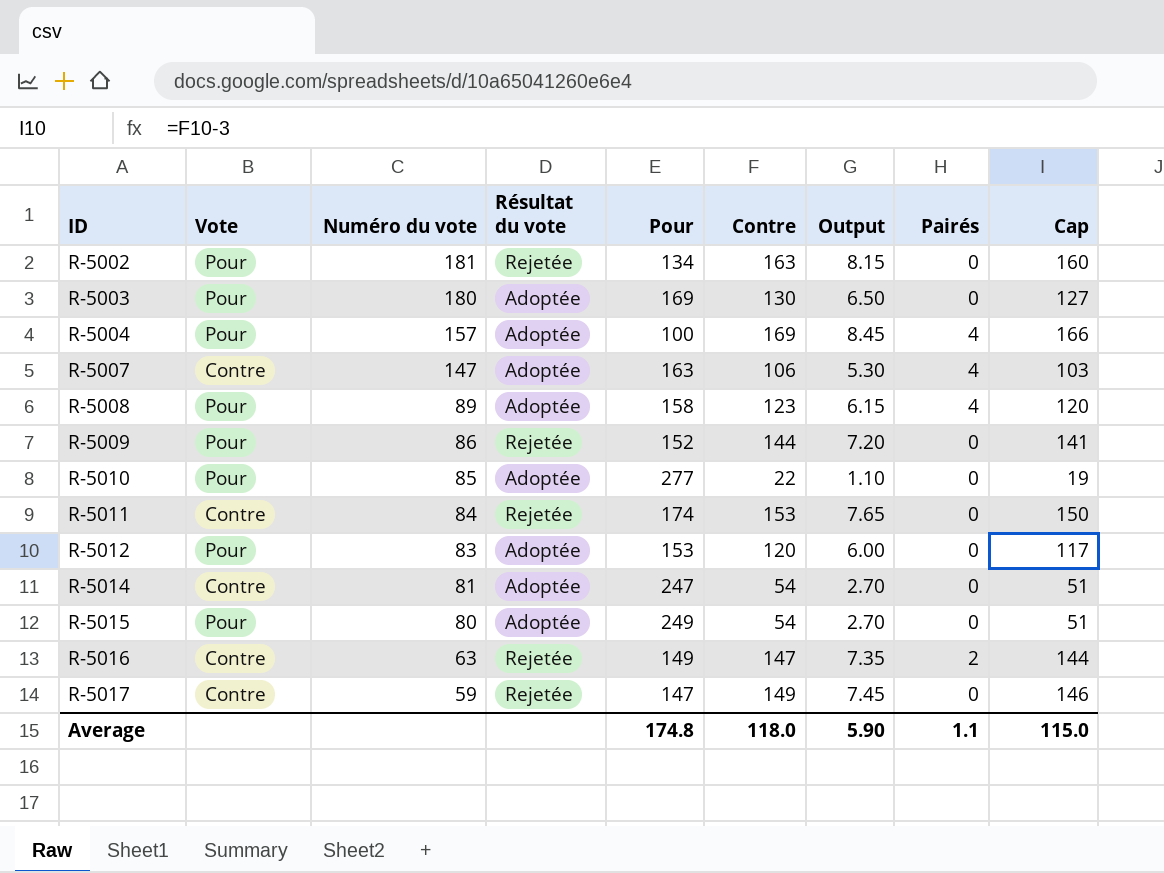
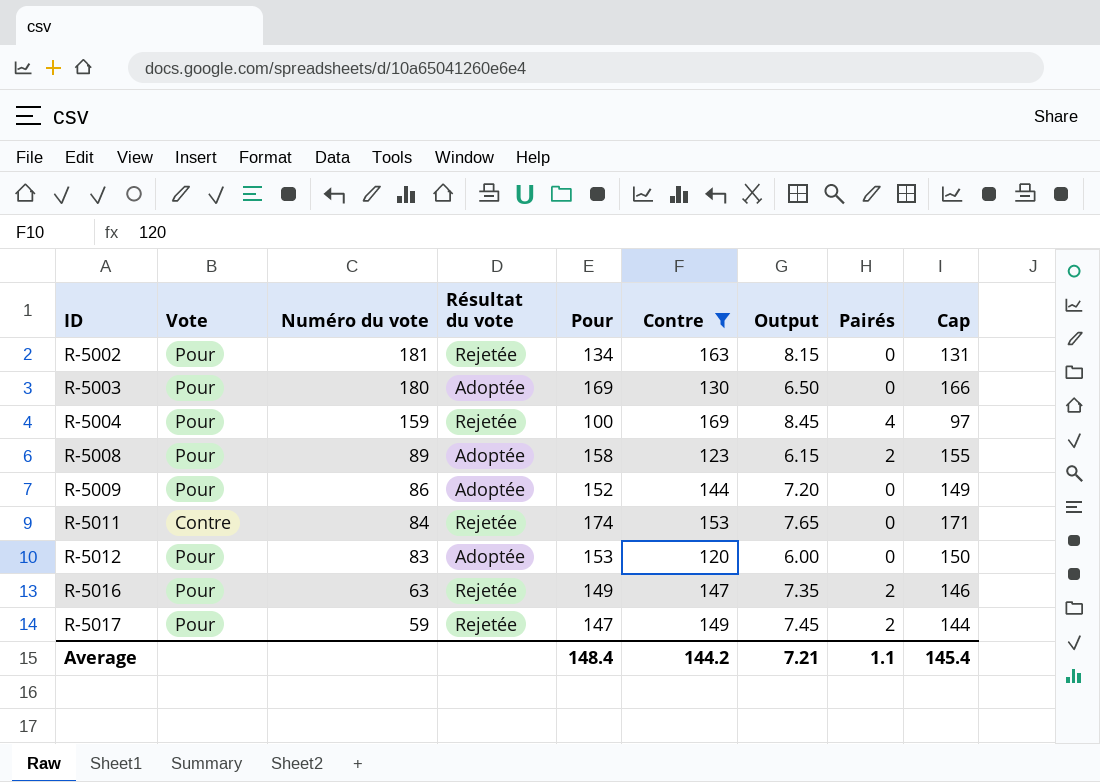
filter: none -> Contre >= 120
column Cap | formula: [Contre] - 3 -> [Pour] - 3
R-5004 | Numéro du vote: 157 -> 159
R-5004 | Résultat du vote: Adoptée -> Rejetée
R-5008 | Pairés: 4 -> 2
R-5009 | Résultat du vote: Rejetée -> Adoptée
R-5016 | Vote: Contre -> Pour
R-5017 | Vote: Contre -> Pour
R-5017 | Pairés: 0 -> 2
Average | Pour: 174.8 -> 148.4
Average | Contre: 118.0 -> 144.2
Average | Output: 5.90 -> 7.21
Average | Cap: 115.0 -> 145.4

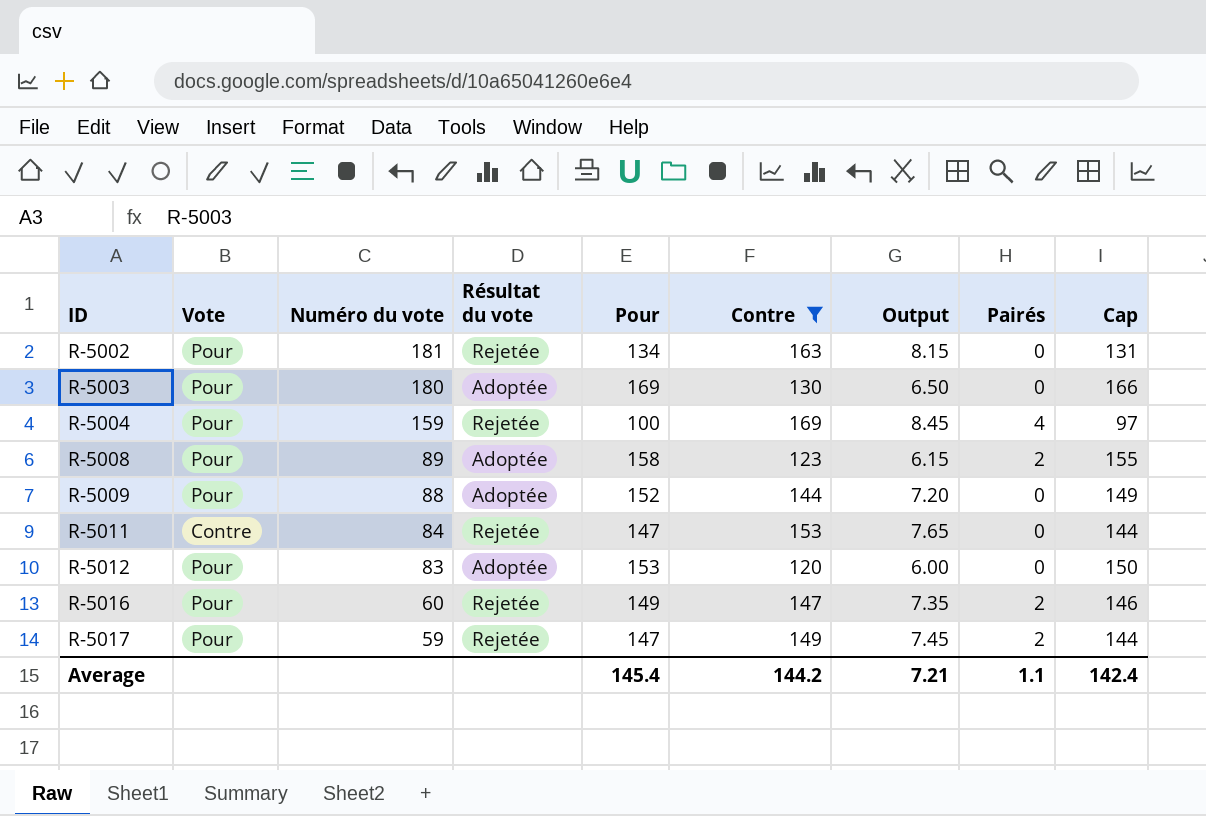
R-5009 | Numéro du vote: 86 -> 88
R-5011 | Pour: 174 -> 147
R-5011 | Cap: 171 -> 144
R-5016 | Numéro du vote: 63 -> 60
Average | Pour: 148.4 -> 145.4
Average | Cap: 145.4 -> 142.4

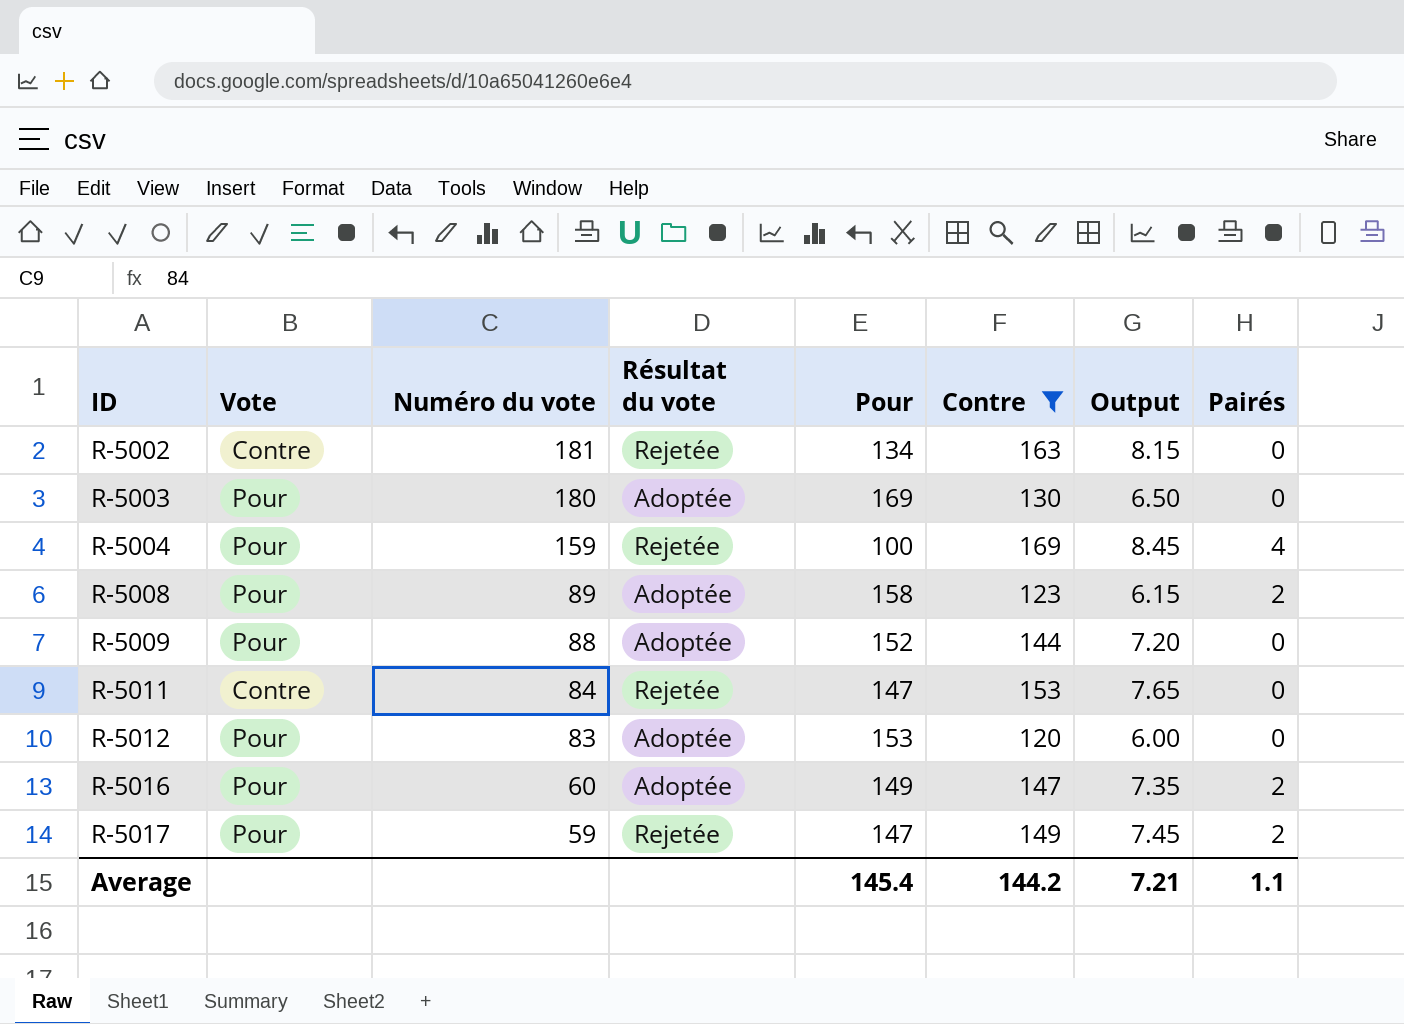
column Cap | formula: [Pour] - 3 -> none
R-5002 | Vote: Pour -> Contre
R-5016 | Résultat du vote: Rejetée -> Adoptée

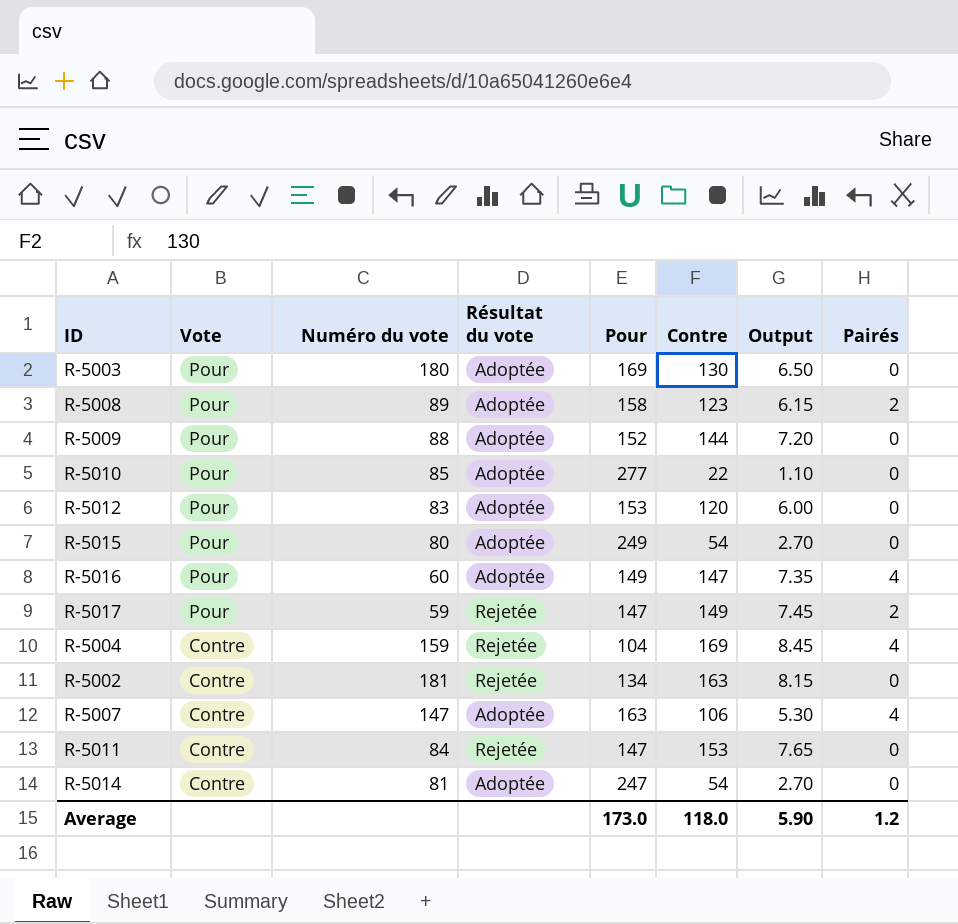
filter: Contre >= 120 -> none
row order: ID ascending -> Vote descending
R-5016 | Pairés: 2 -> 4
R-5004 | Vote: Pour -> Contre
R-5004 | Pour: 100 -> 104
Average | Pour: 145.4 -> 173.0
Average | Contre: 144.2 -> 118.0
Average | Output: 7.21 -> 5.90
Average | Pairés: 1.1 -> 1.2

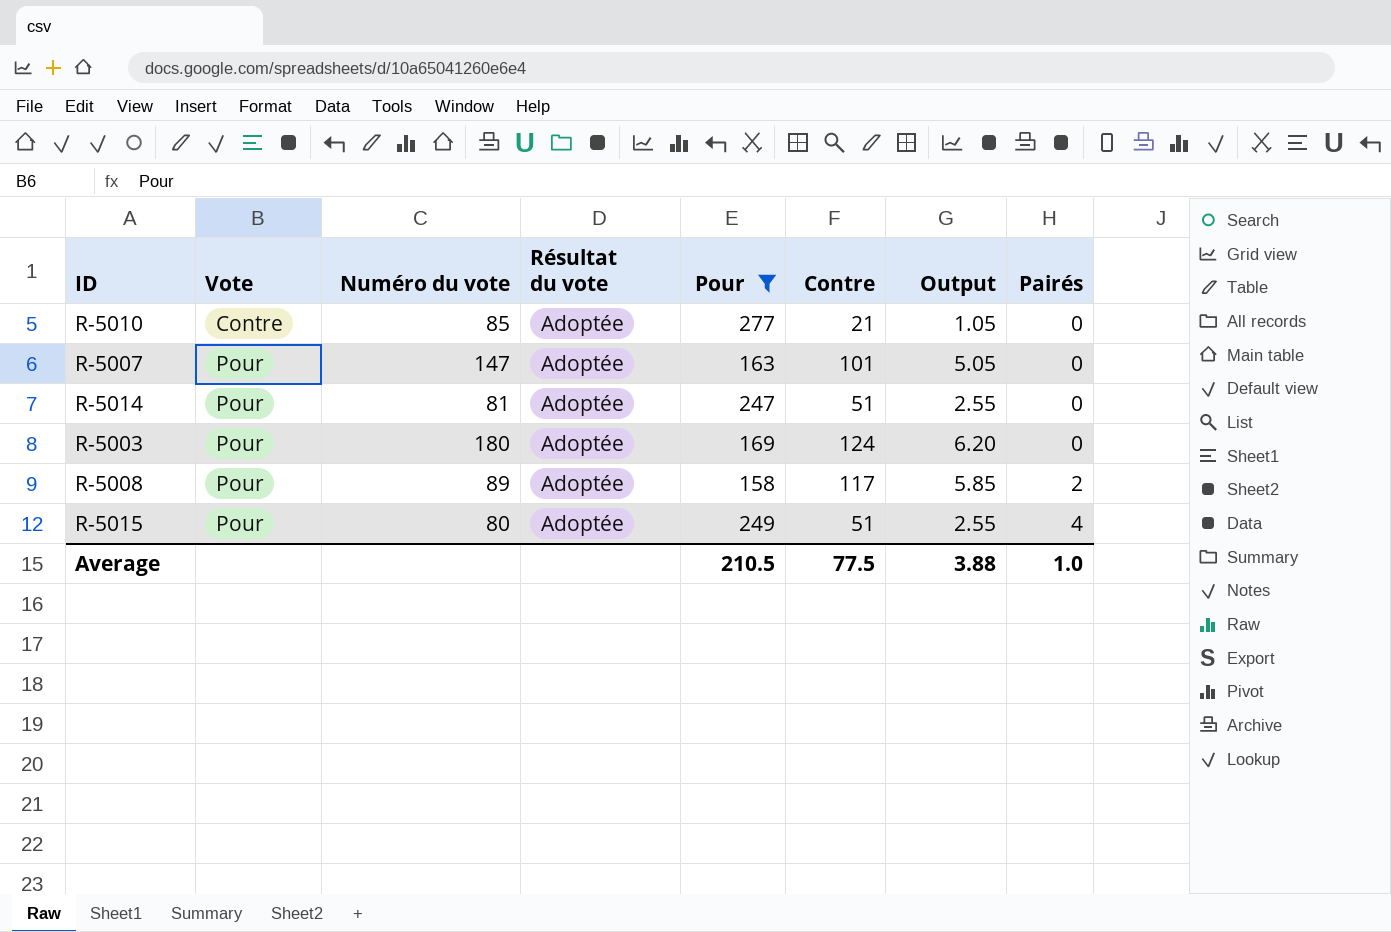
filter: none -> Pour >= 158
row order: Vote descending -> Vote ascending
R-5010 | Vote: Pour -> Contre
R-5010 | Contre: 22 -> 21
R-5010 | Output: 1.10 -> 1.05
R-5007 | Vote: Contre -> Pour
R-5007 | Contre: 106 -> 101
R-5007 | Output: 5.30 -> 5.05
R-5007 | Pairés: 4 -> 0
R-5014 | Vote: Contre -> Pour
R-5014 | Contre: 54 -> 51
R-5014 | Output: 2.70 -> 2.55
R-5003 | Contre: 130 -> 124
R-5003 | Output: 6.50 -> 6.20
R-5008 | Contre: 123 -> 117
R-5008 | Output: 6.15 -> 5.85
R-5015 | Contre: 54 -> 51
R-5015 | Output: 2.70 -> 2.55
R-5015 | Pairés: 0 -> 4
Average | Pour: 173.0 -> 210.5
Average | Contre: 118.0 -> 77.5
Average | Output: 5.90 -> 3.88
Average | Pairés: 1.2 -> 1.0

